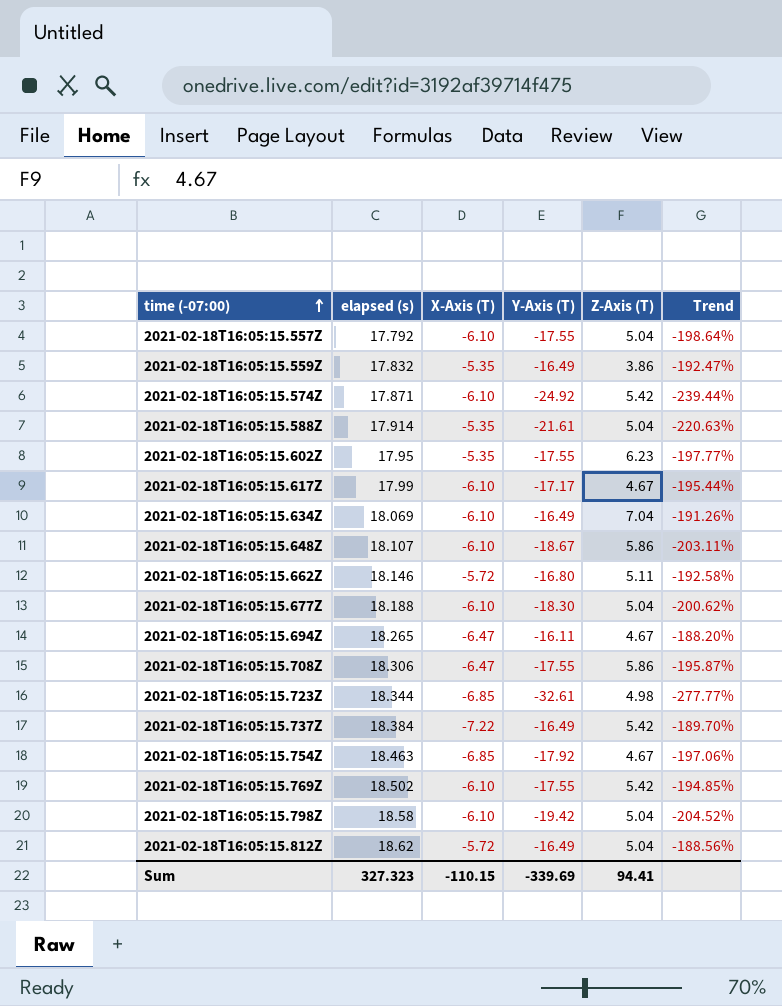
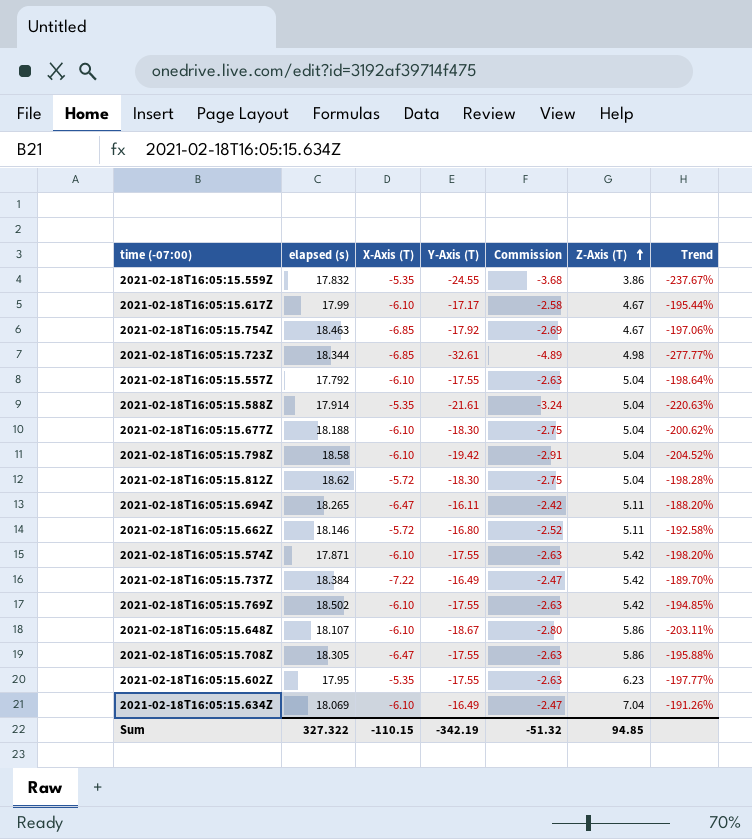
row order: time (-07:00) ascending -> Z-Axis (T) ascending
column Commission | formula: none -> [Y-Axis (T)] * 0.15
2021-02-18T16:05:15.559Z | Y-Axis (T): -16.49 -> -24.55
2021-02-18T16:05:15.559Z | Trend: -192.47% -> -237.67%
2021-02-18T16:05:15.812Z | Y-Axis (T): -16.49 -> -18.30
2021-02-18T16:05:15.812Z | Trend: -188.56% -> -198.28%
2021-02-18T16:05:15.694Z | Z-Axis (T): 4.67 -> 5.11
2021-02-18T16:05:15.574Z | Y-Axis (T): -24.92 -> -17.55
2021-02-18T16:05:15.574Z | Trend: -239.44% -> -198.20%
2021-02-18T16:05:15.708Z | elapsed (s): 18.306 -> 18.305
2021-02-18T16:05:15.708Z | Trend: -195.87% -> -195.88%
Sum | elapsed (s): 327.323 -> 327.322
Sum | Y-Axis (T): -339.69 -> -342.19
Sum | Z-Axis (T): 94.41 -> 94.85

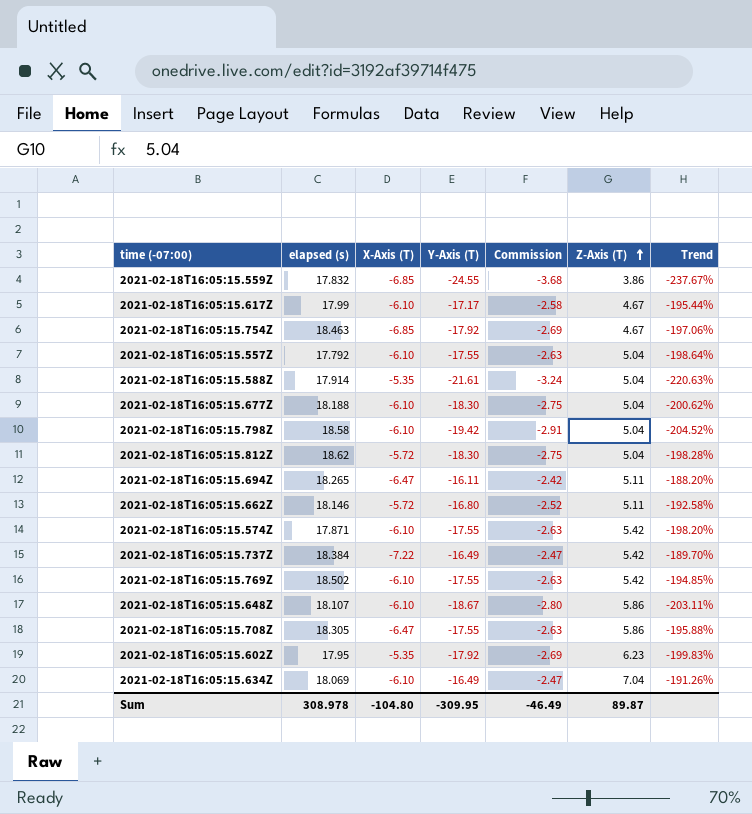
row 2021-02-18T16:05:15.723Z: 18.344 | -6.85 | -32.61 | -4.89 | 4.98 | -277.77% -> none
2021-02-18T16:05:15.559Z | X-Axis (T): -5.35 -> -6.85
2021-02-18T16:05:15.602Z | Y-Axis (T): -17.55 -> -17.92
2021-02-18T16:05:15.602Z | Commission: -2.63 -> -2.69
2021-02-18T16:05:15.602Z | Trend: -197.77% -> -199.83%
Sum | elapsed (s): 327.322 -> 308.978
Sum | X-Axis (T): -110.15 -> -104.80
Sum | Y-Axis (T): -342.19 -> -309.95
Sum | Commission: -51.32 -> -46.49
Sum | Z-Axis (T): 94.85 -> 89.87

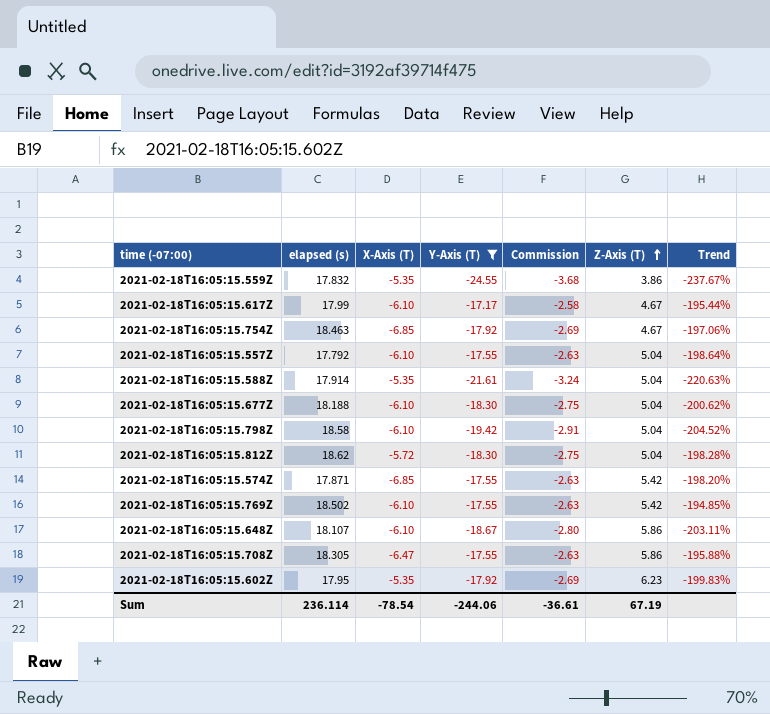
filter: none -> Y-Axis (T) <= -17.17
2021-02-18T16:05:15.559Z | X-Axis (T): -6.85 -> -5.35
2021-02-18T16:05:15.574Z | X-Axis (T): -6.10 -> -6.85
Sum | elapsed (s): 308.978 -> 236.114
Sum | X-Axis (T): -104.80 -> -78.54
Sum | Y-Axis (T): -309.95 -> -244.06
Sum | Commission: -46.49 -> -36.61
Sum | Z-Axis (T): 89.87 -> 67.19

